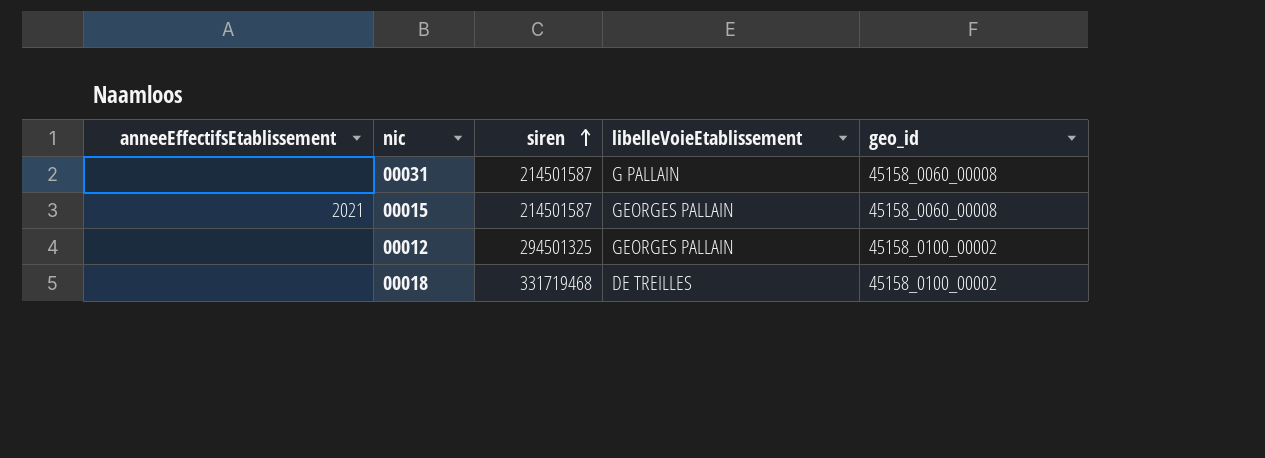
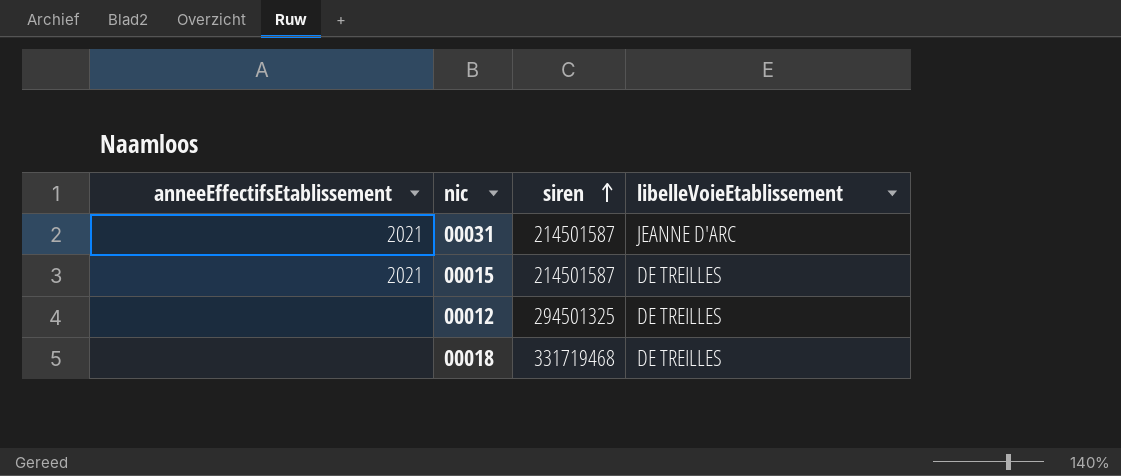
column geo_id | position: 5 -> none
00031 | anneeEffectifsEtablissement: none -> 2021
00031 | libelleVoieEtablissement: G PALLAIN -> JEANNE D'ARC
00015 | libelleVoieEtablissement: GEORGES PALLAIN -> DE TREILLES
00012 | libelleVoieEtablissement: GEORGES PALLAIN -> DE TREILLES

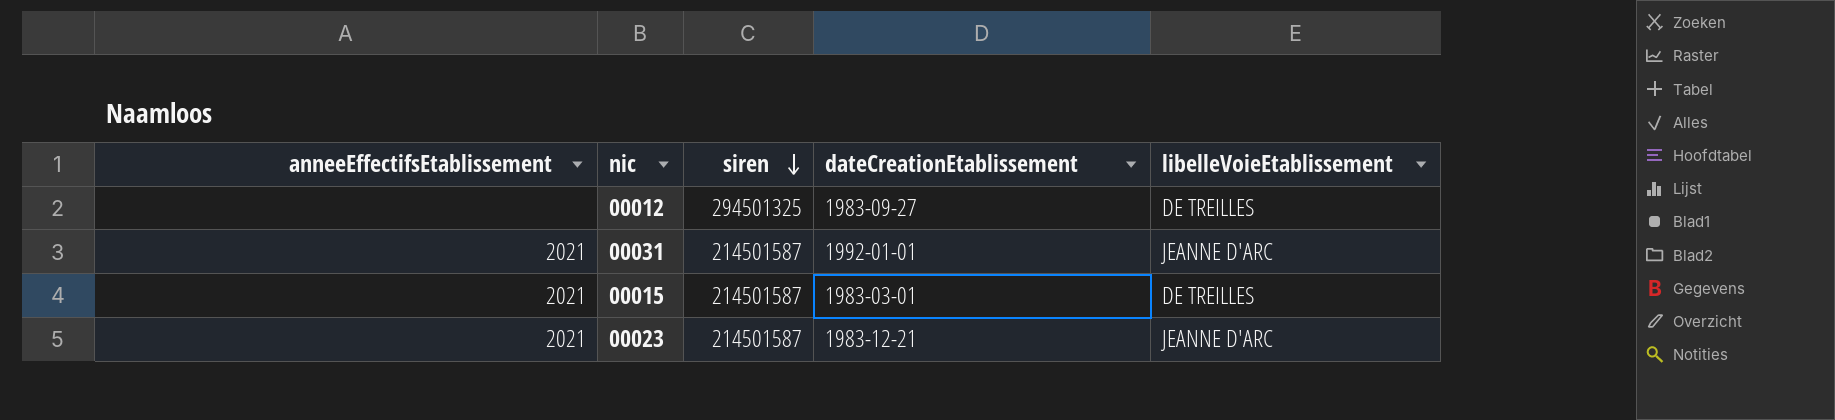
row order: siren ascending -> siren descending
column dateCreationEtablissement | position: none -> 4
row 00018: none | 331719468 | DE TREILLES -> none
row 00023: none -> 2021 | 214501587 | 1983-12-21 | JEANNE D'ARC

